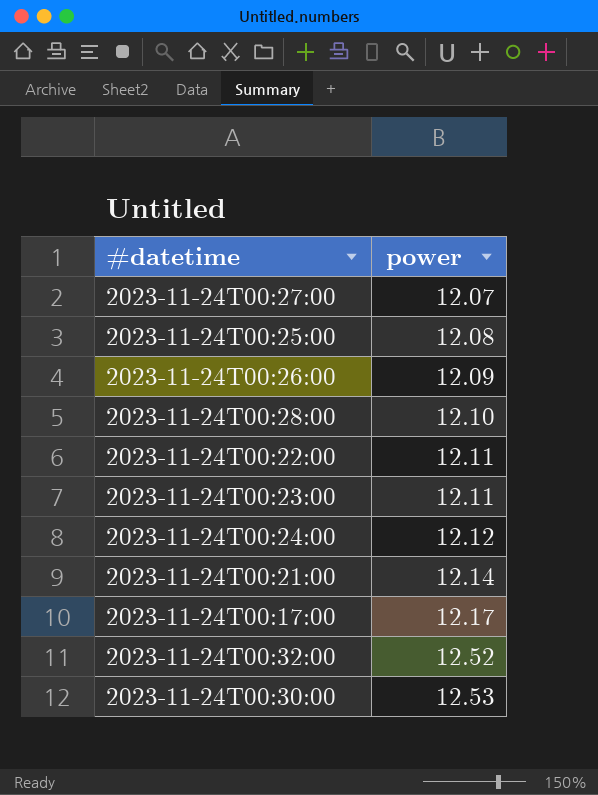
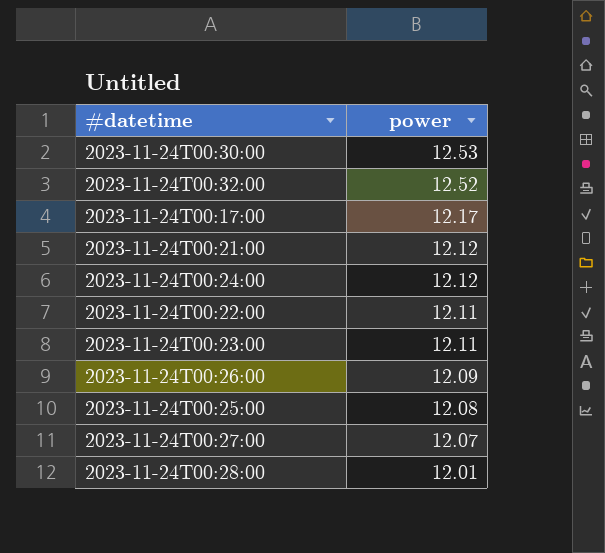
row order: power ascending -> power descending
2023-11-24T00:21:00 | power: 12.14 -> 12.12
2023-11-24T00:28:00 | power: 12.10 -> 12.01

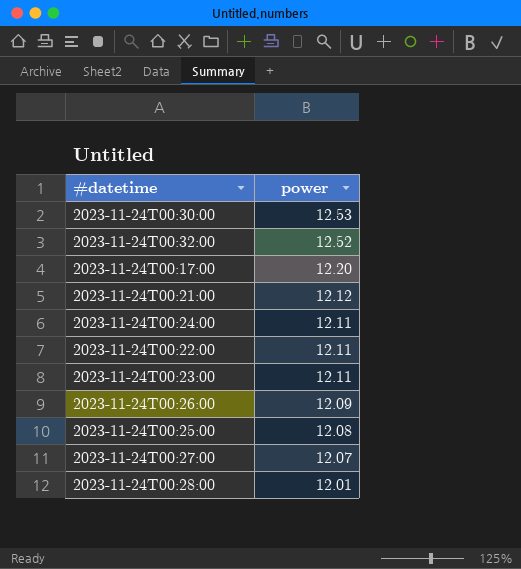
2023-11-24T00:17:00 | power: 12.17 -> 12.20
2023-11-24T00:24:00 | power: 12.12 -> 12.11

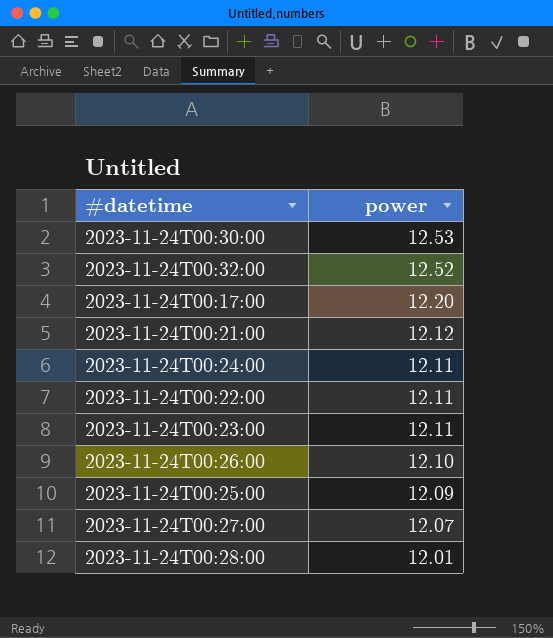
2023-11-24T00:26:00 | power: 12.09 -> 12.10
2023-11-24T00:25:00 | power: 12.08 -> 12.09

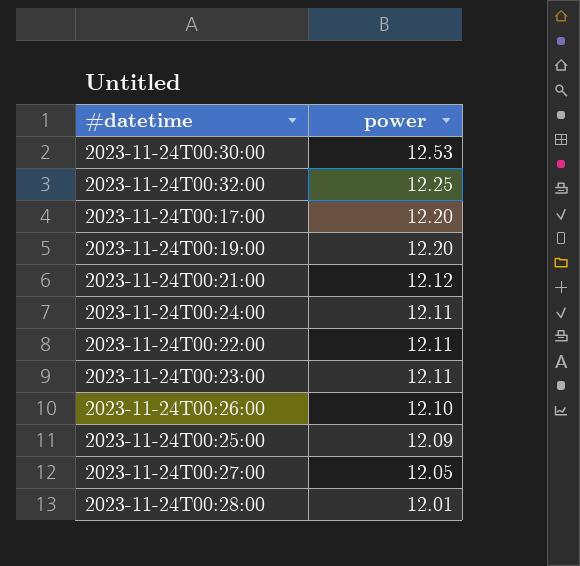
2023-11-24T00:32:00 | power: 12.52 -> 12.25
row 2023-11-24T00:19:00: none -> 12.20
2023-11-24T00:27:00 | power: 12.07 -> 12.05

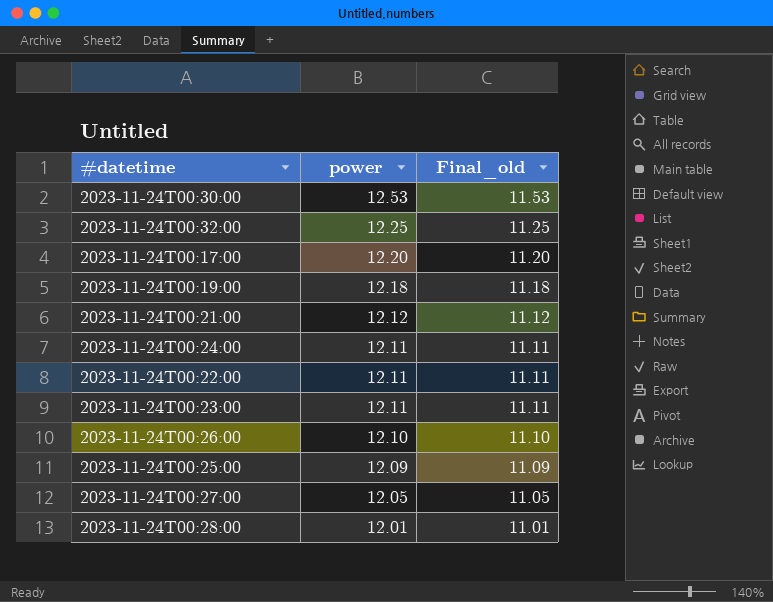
column Final_old | formula: none -> [power] - 1
2023-11-24T00:19:00 | power: 12.20 -> 12.18

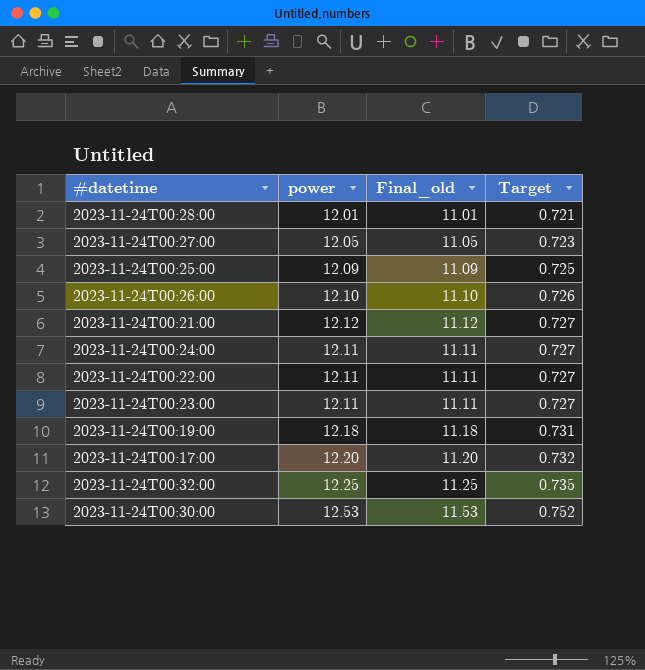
row order: power descending -> Target ascending
column Target | formula: none -> [power] * 0.06

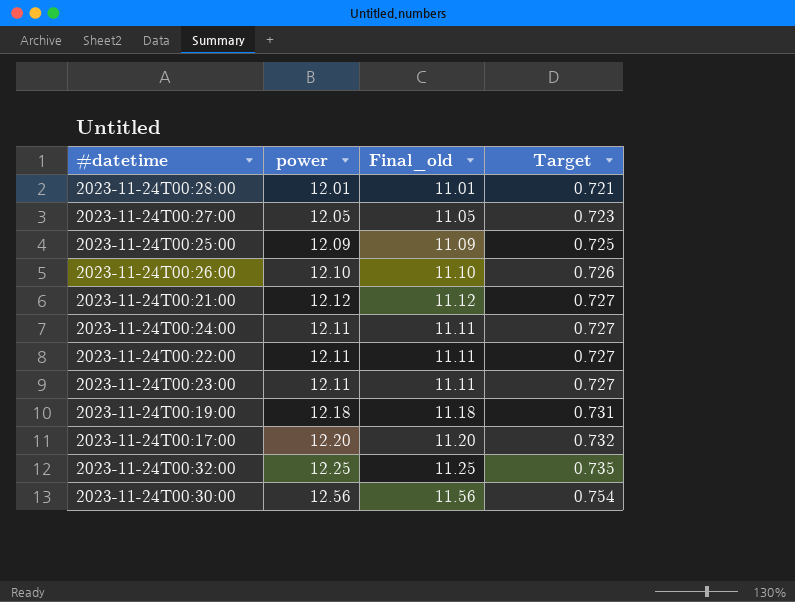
2023-11-24T00:30:00 | power: 12.53 -> 12.56
2023-11-24T00:30:00 | Final_old: 11.53 -> 11.56
2023-11-24T00:30:00 | Target: 0.752 -> 0.754

